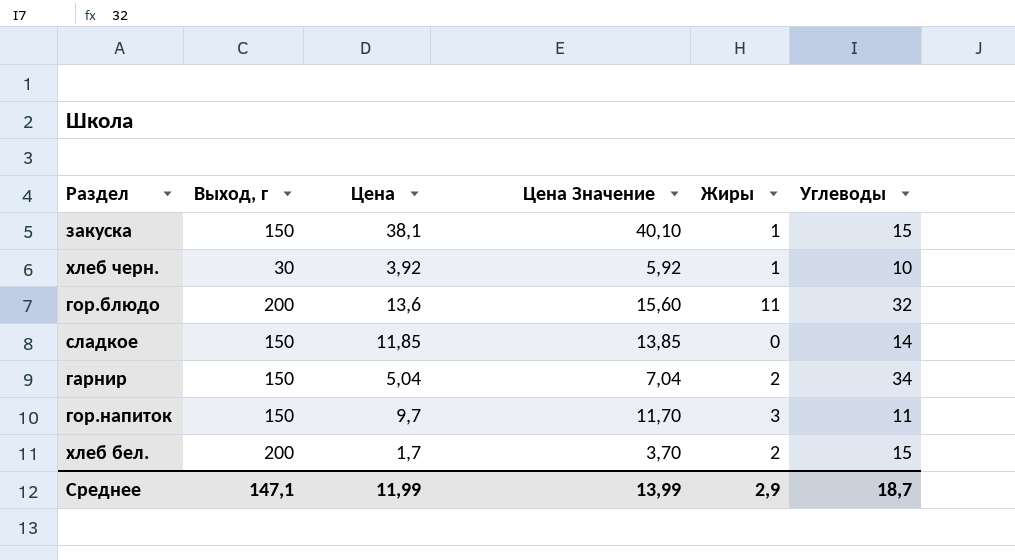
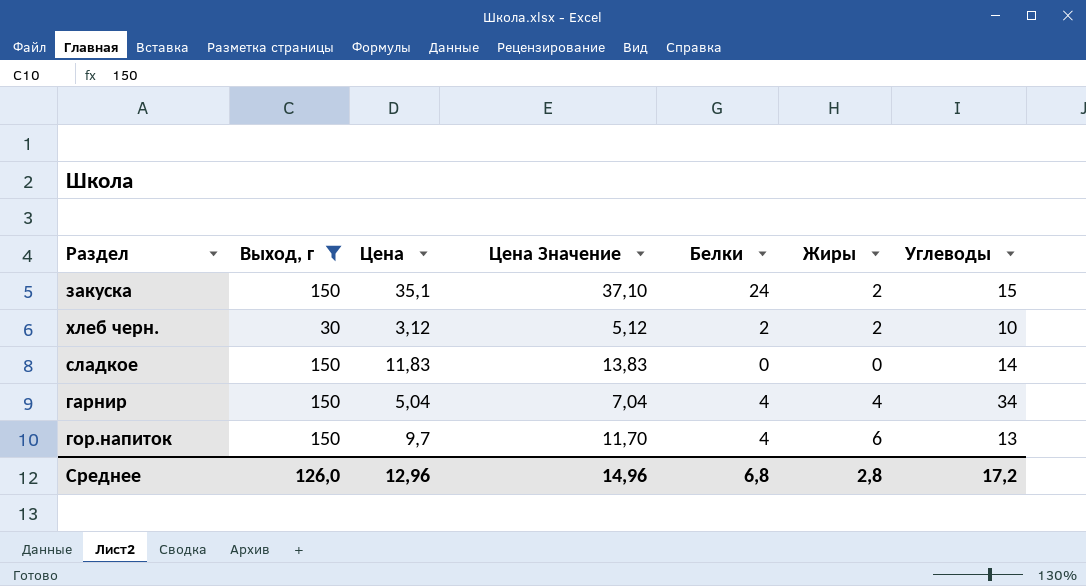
filter: none -> Выход, г != 200
column Белки | position: none -> 5
закуска | Цена: 38,1 -> 35,1
закуска | Цена Значение: 40,10 -> 37,10
закуска | Жиры: 1 -> 2
хлеб черн. | Цена: 3,92 -> 3,12
хлеб черн. | Цена Значение: 5,92 -> 5,12
хлеб черн. | Жиры: 1 -> 2
сладкое | Цена: 11,85 -> 11,83
сладкое | Цена Значение: 13,85 -> 13,83
гарнир | Жиры: 2 -> 4
гор.напиток | Жиры: 3 -> 6
гор.напиток | Углеводы: 11 -> 13
Среднее | Выход, г: 147,1 -> 126,0
Среднее | Цена: 11,99 -> 12,96
Среднее | Цена Значение: 13,99 -> 14,96
Среднее | Жиры: 2,9 -> 2,8
Среднее | Углеводы: 18,7 -> 17,2

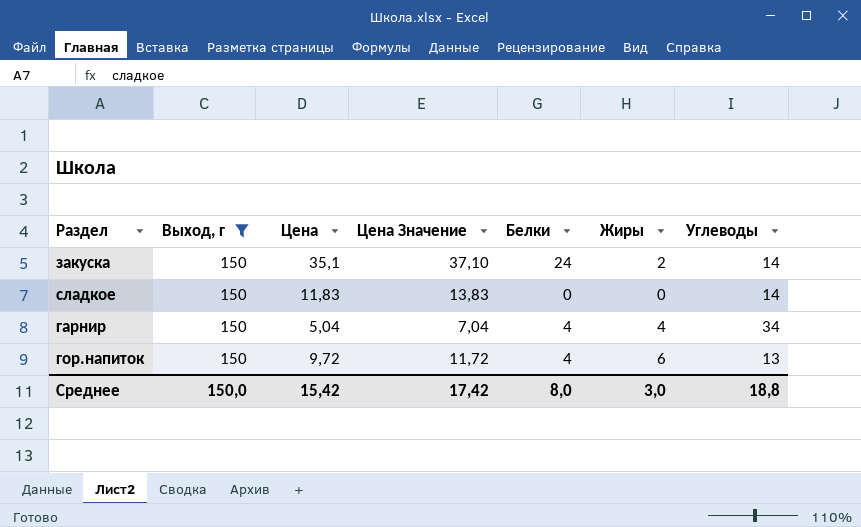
row хлеб черн.: 30 | 3,12 | 5,12 | 2 | 2 | 10 -> none
закуска | Углеводы: 15 -> 14
гор.напиток | Цена: 9,7 -> 9,72
гор.напиток | Цена Значение: 11,70 -> 11,72
Среднее | Выход, г: 126,0 -> 150,0
Среднее | Цена: 12,96 -> 15,42
Среднее | Цена Значение: 14,96 -> 17,42
Среднее | Белки: 6,8 -> 8,0
Среднее | Жиры: 2,8 -> 3,0
Среднее | Углеводы: 17,2 -> 18,8

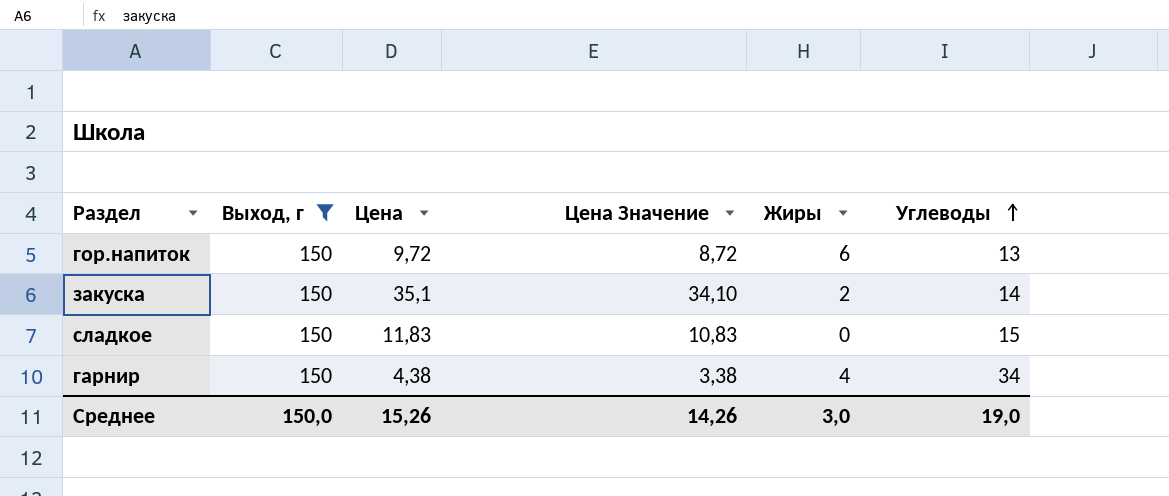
row order: none -> Углеводы ascending
column Белки | position: 5 -> none
column Цена Значение | formula: [Цена] + 2 -> [Цена] - 1
сладкое | Углеводы: 14 -> 15
гарнир | Цена: 5,04 -> 4,38
Среднее | Цена: 15,42 -> 15,26
Среднее | Цена Значение: 17,42 -> 14,26
Среднее | Углеводы: 18,8 -> 19,0

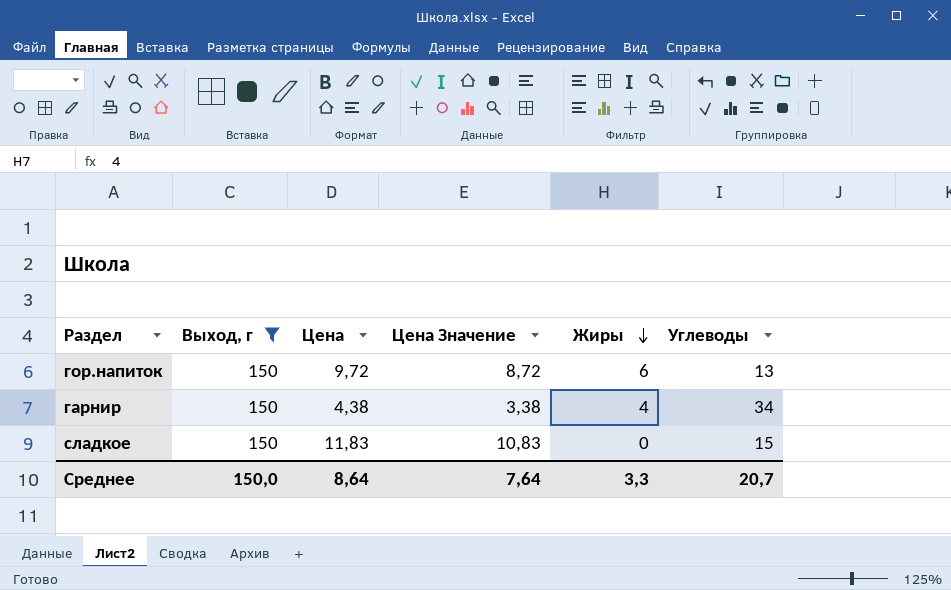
row order: Углеводы ascending -> Жиры descending
row закуска: 150 | 35,1 | 34,10 | 2 | 14 -> none
Среднее | Цена: 15,26 -> 8,64
Среднее | Цена Значение: 14,26 -> 7,64
Среднее | Жиры: 3,0 -> 3,3
Среднее | Углеводы: 19,0 -> 20,7

